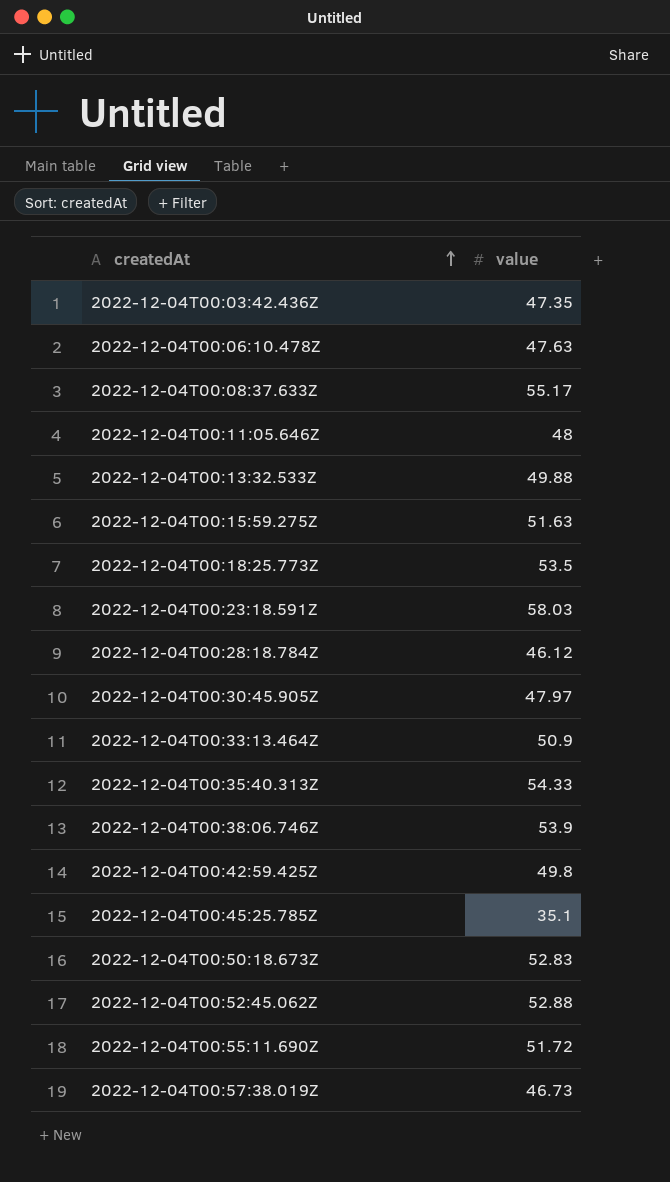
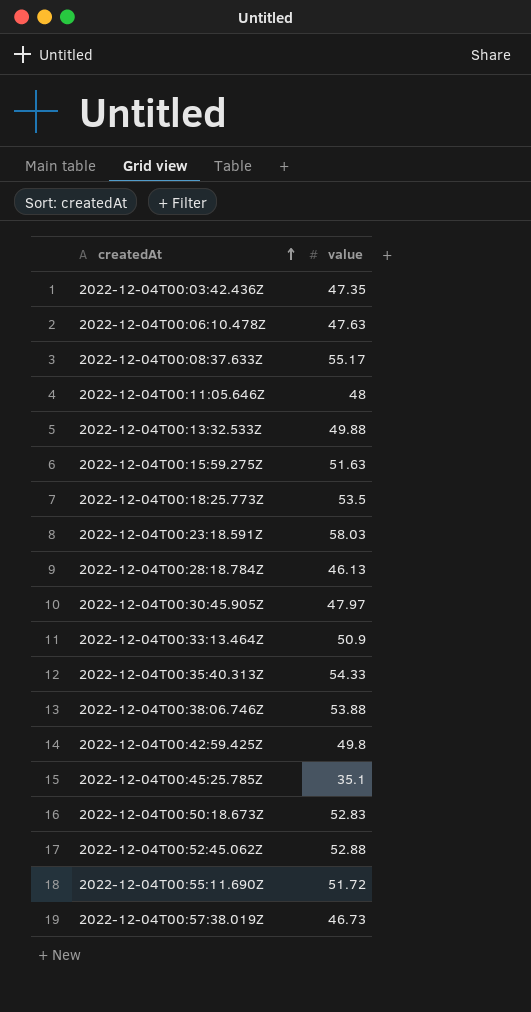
2022-12-04T00:28:18.784Z | value: 46.12 -> 46.13
2022-12-04T00:38:06.746Z | value: 53.9 -> 53.88

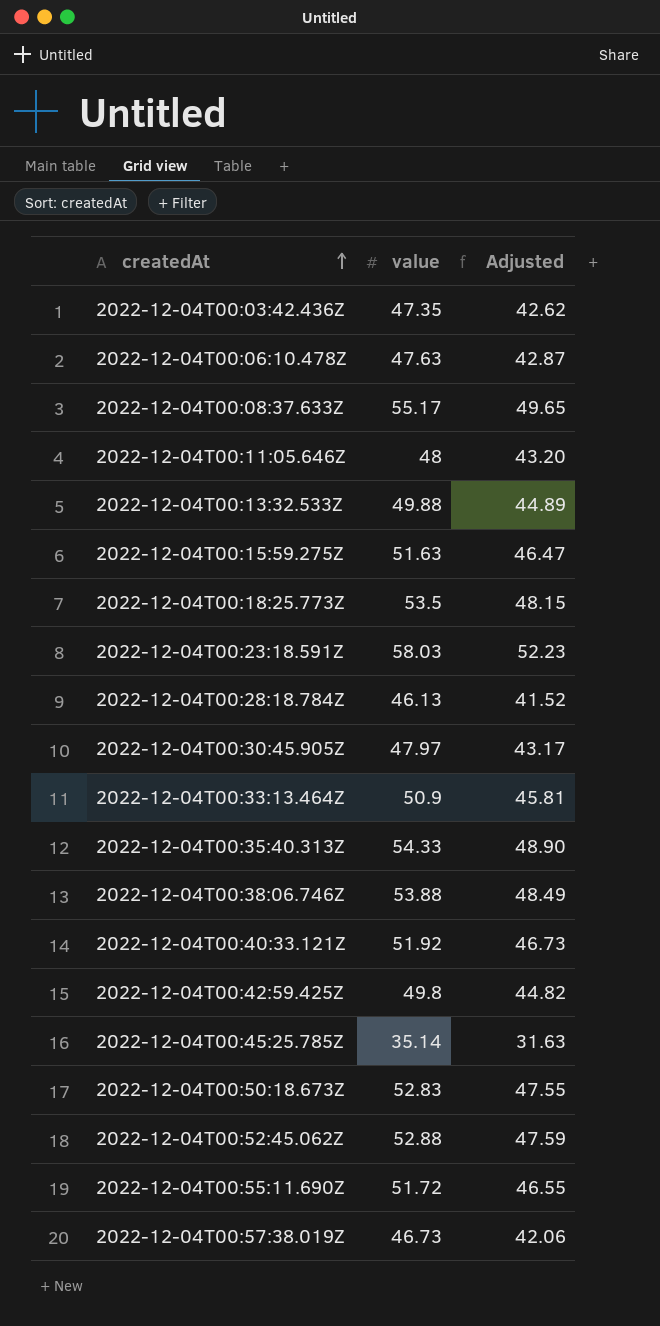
column Adjusted | formula: none -> [value] * 0.9
row 2022-12-04T00:40:33.121Z: none -> 51.92 | 46.73
2022-12-04T00:45:25.785Z | value: 35.1 -> 35.14

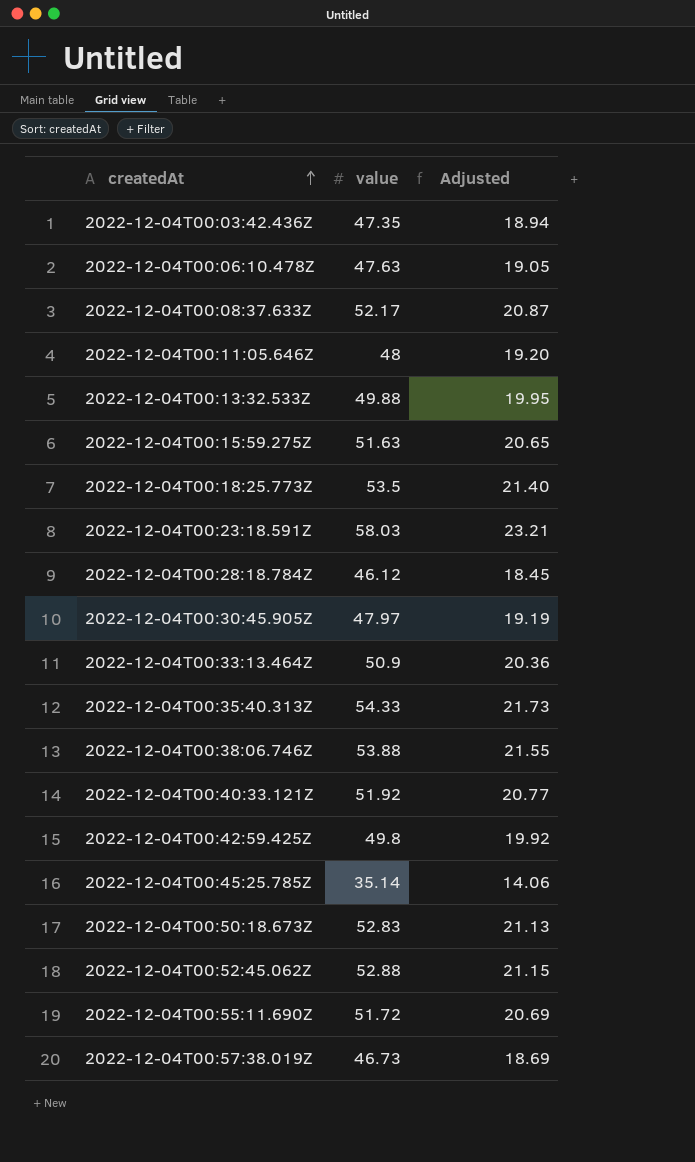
column Adjusted | formula: [value] * 0.9 -> [value] * 0.4
2022-12-04T00:08:37.633Z | value: 55.17 -> 52.17
2022-12-04T00:28:18.784Z | value: 46.13 -> 46.12

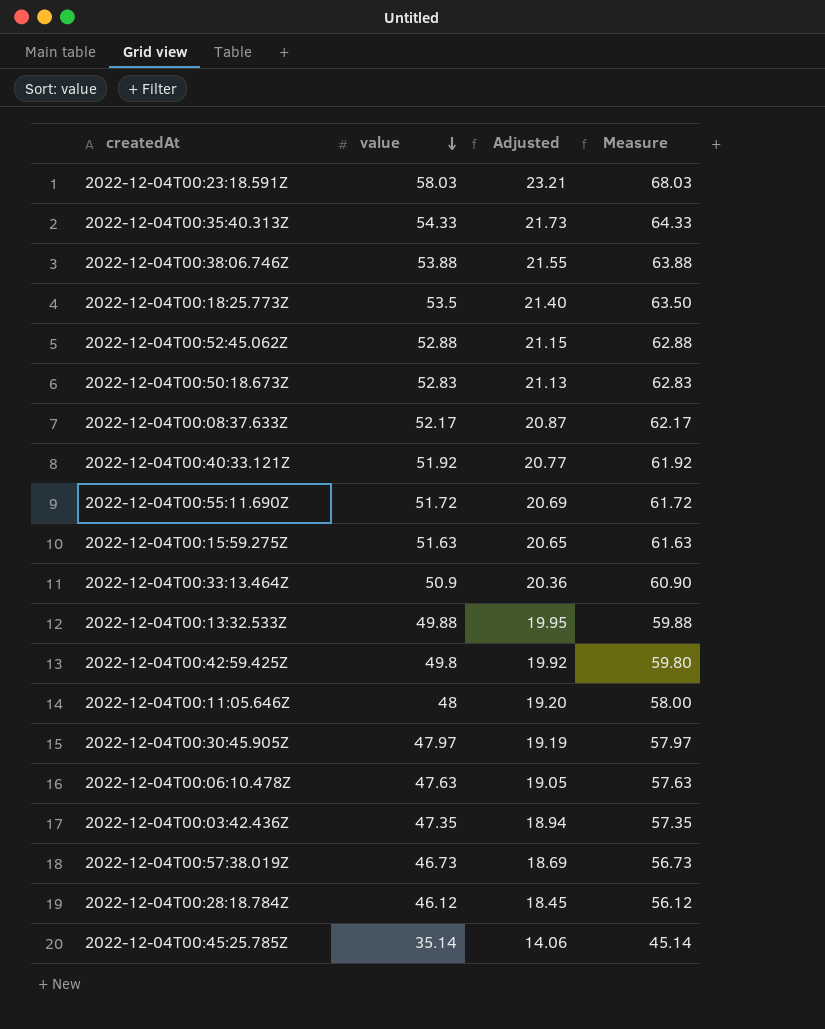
row order: createdAt ascending -> value descending
column Measure | formula: none -> [value] + 10

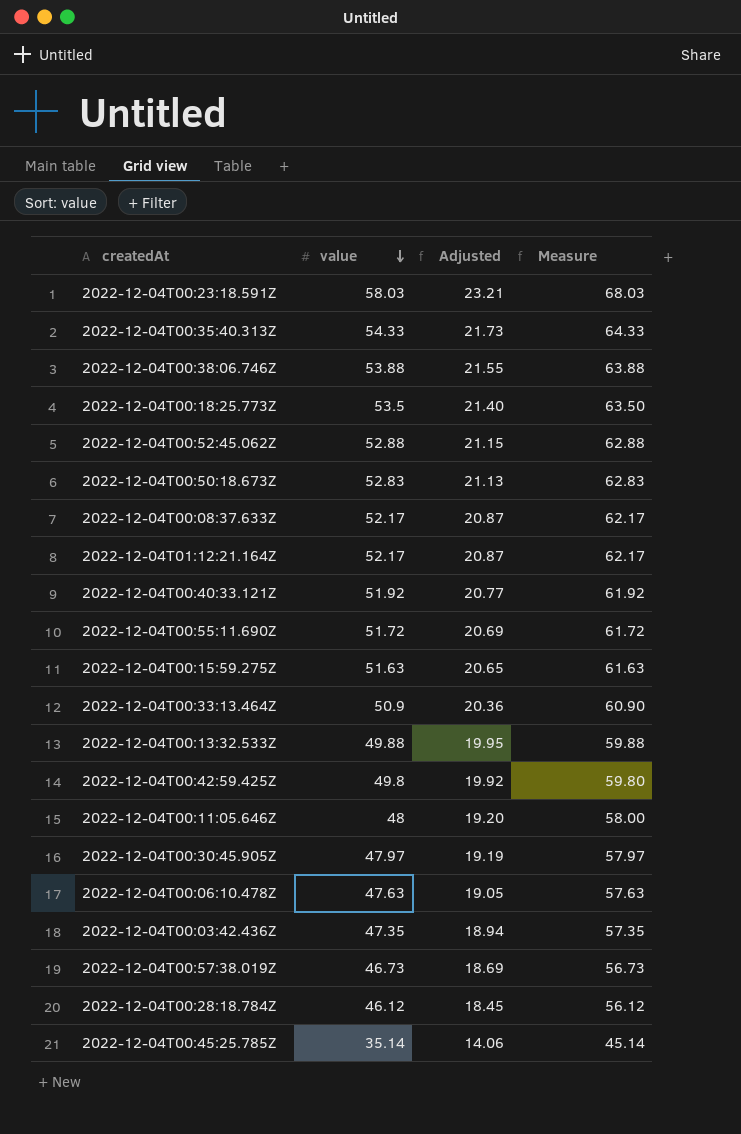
row 2022-12-04T01:12:21.164Z: none -> 52.17 | 20.87 | 62.17

